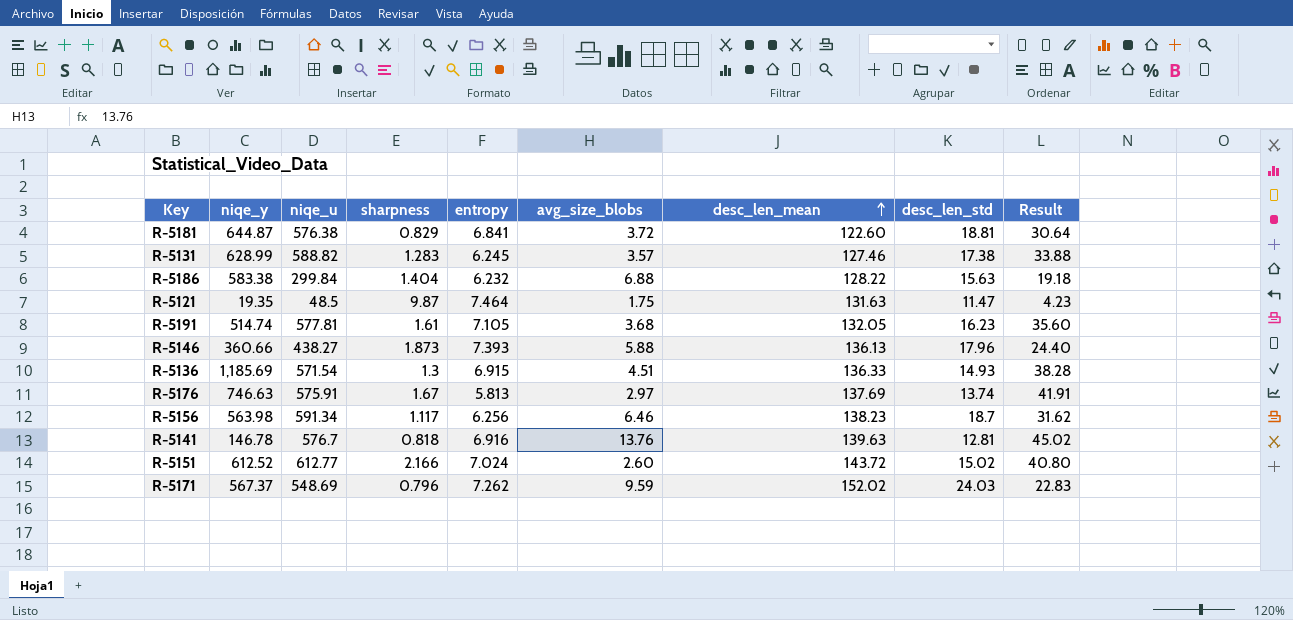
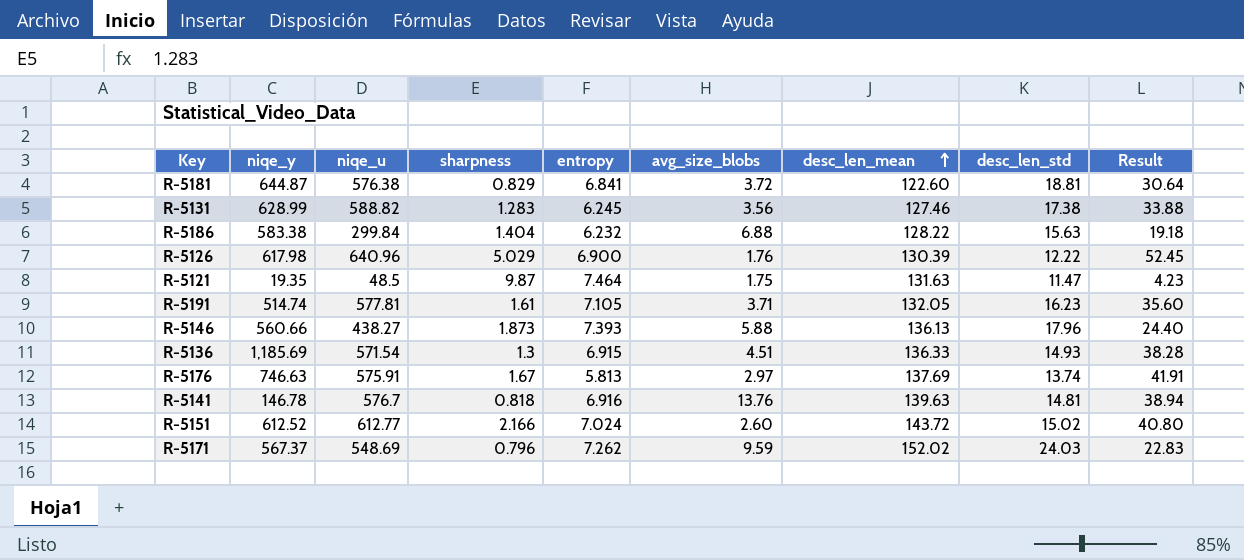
row R-5156: 563.98 | 591.34 | 1.117 | 6.256 | 6.46 | 138.23 | 18.7 | 31.62 -> none
R-5131 | avg_size_blobs: 3.57 -> 3.56
row R-5126: none -> 617.98 | 640.96 | 5.029 | 6.900 | 1.76 | 130.39 | 12.22 | 52.45
R-5191 | avg_size_blobs: 3.68 -> 3.71
R-5146 | niqe_y: 360.66 -> 560.66
R-5141 | desc_len_std: 12.81 -> 14.81
R-5141 | Result: 45.02 -> 38.94

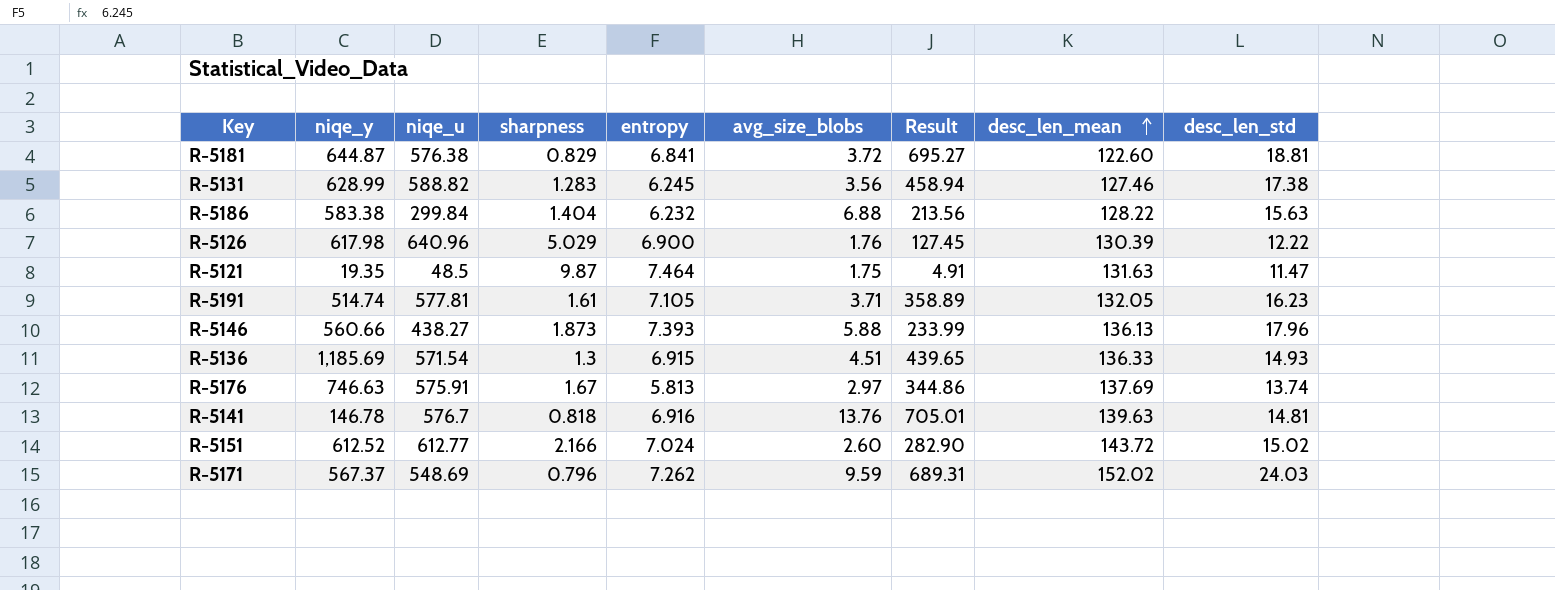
column Result | formula: [niqe_u] / [desc_len_std] -> [niqe_u] / [sharpness]
column Result | position: 9 -> 7

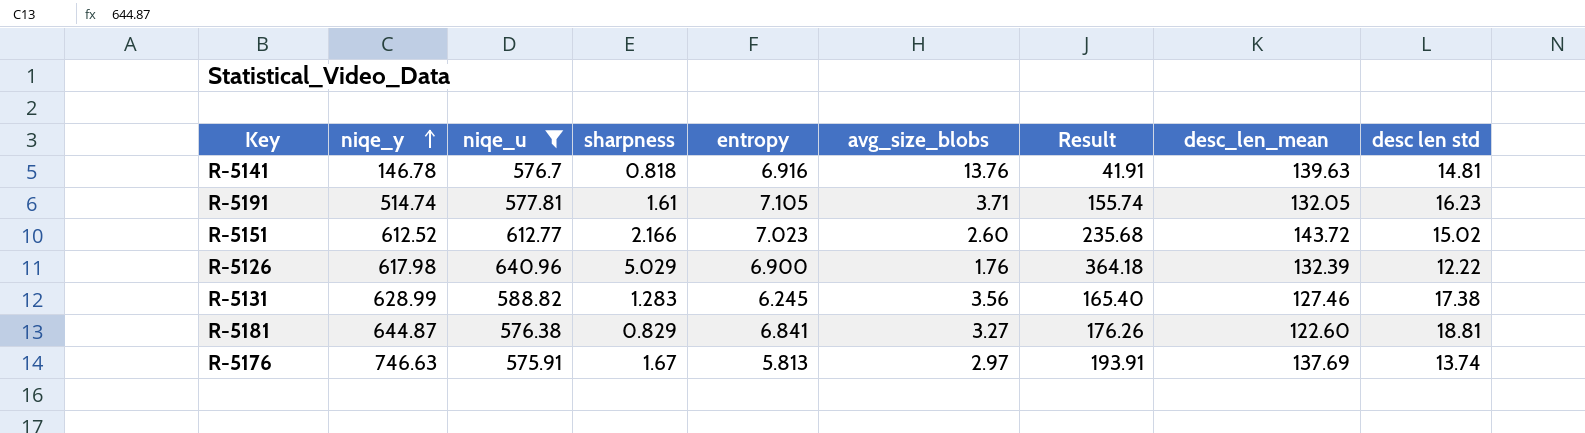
filter: none -> niqe_u >= 575.91
row order: desc_len_mean ascending -> niqe_y ascending
column Result | formula: [niqe_u] / [sharpness] -> [niqe_u] / [avg_size_blobs]
column name: desc_len_std -> desc len std
R-5151 | entropy: 7.024 -> 7.023
R-5126 | desc_len_mean: 130.39 -> 132.39
R-5181 | avg_size_blobs: 3.72 -> 3.27

